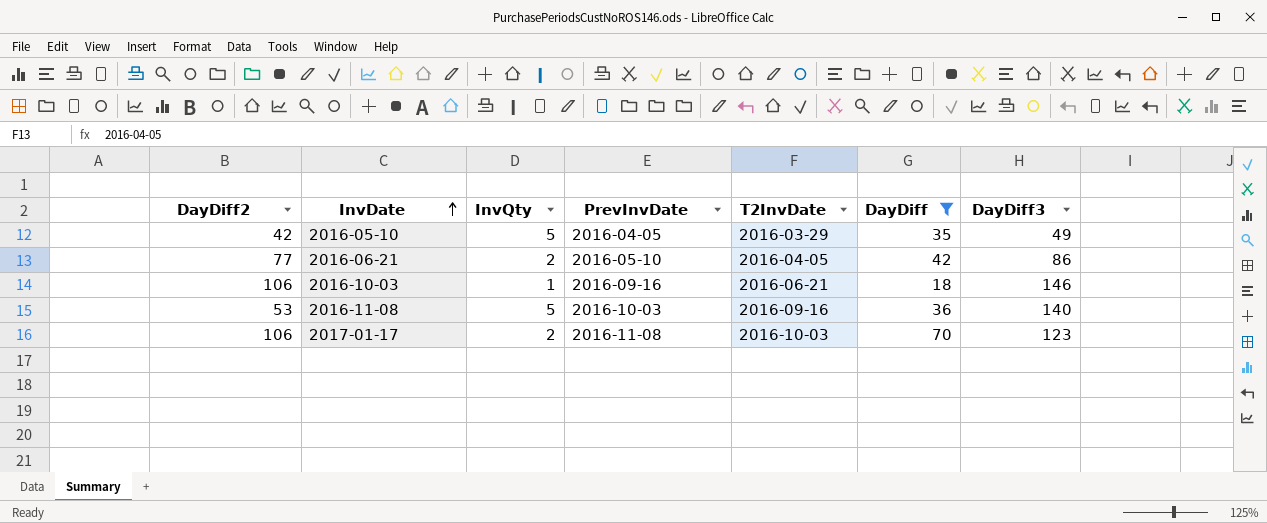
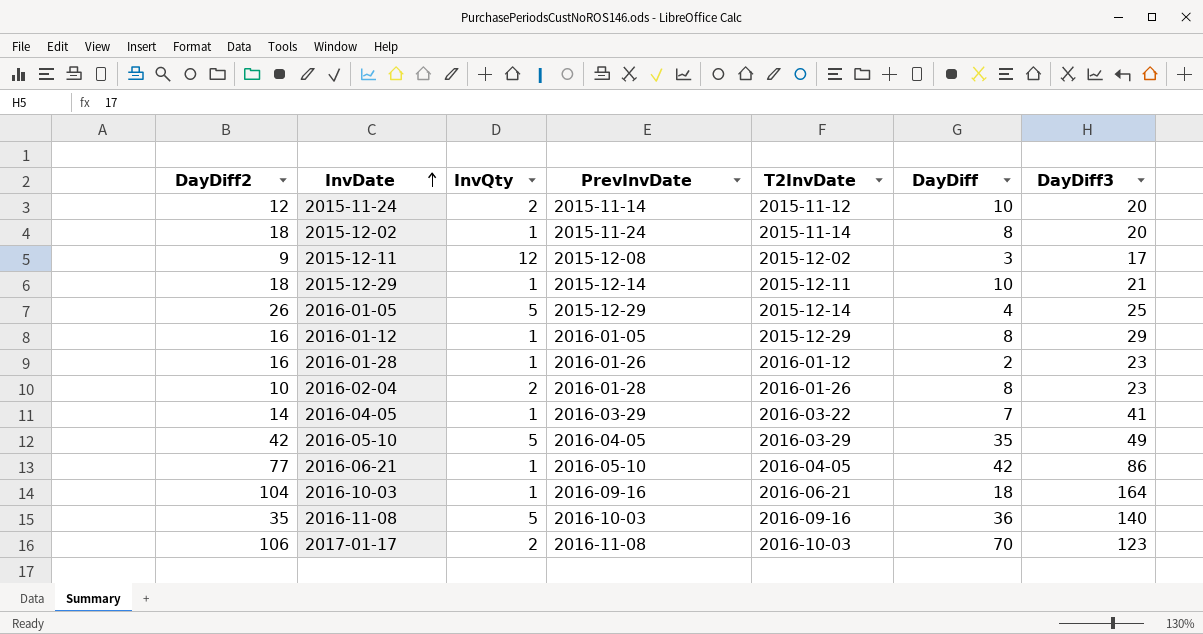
filter: DayDiff >= 18 -> none
2016-06-21 | InvQty: 2 -> 1
2016-10-03 | DayDiff2: 106 -> 104
2016-10-03 | DayDiff3: 146 -> 164
2016-11-08 | DayDiff2: 53 -> 35

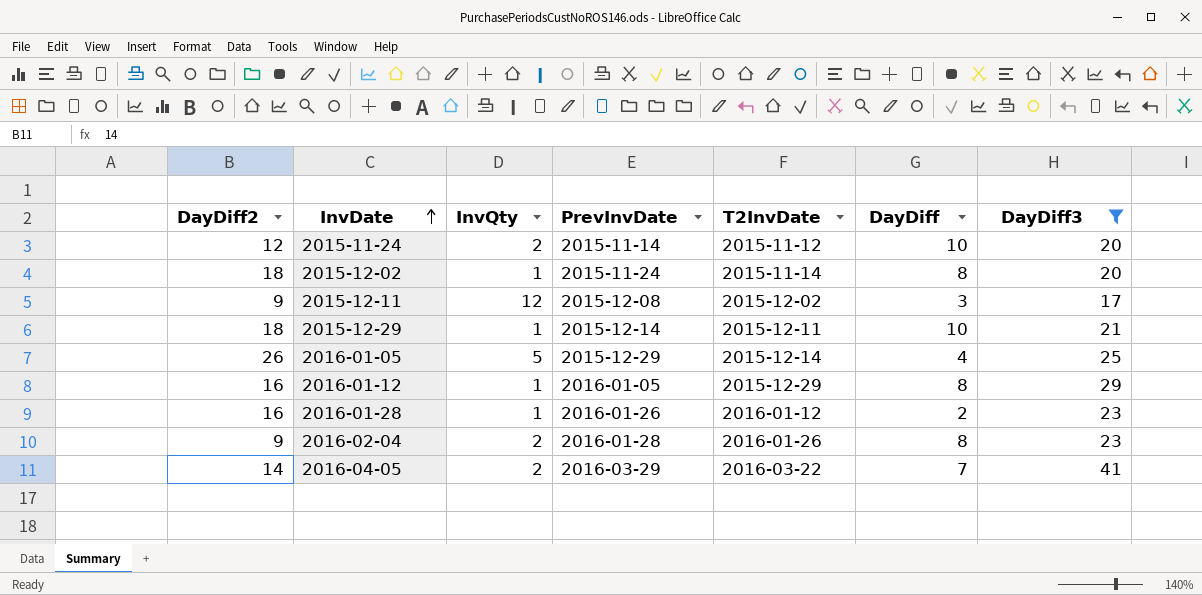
filter: none -> DayDiff3 <= 41
2016-02-04 | DayDiff2: 10 -> 9
2016-04-05 | InvQty: 1 -> 2

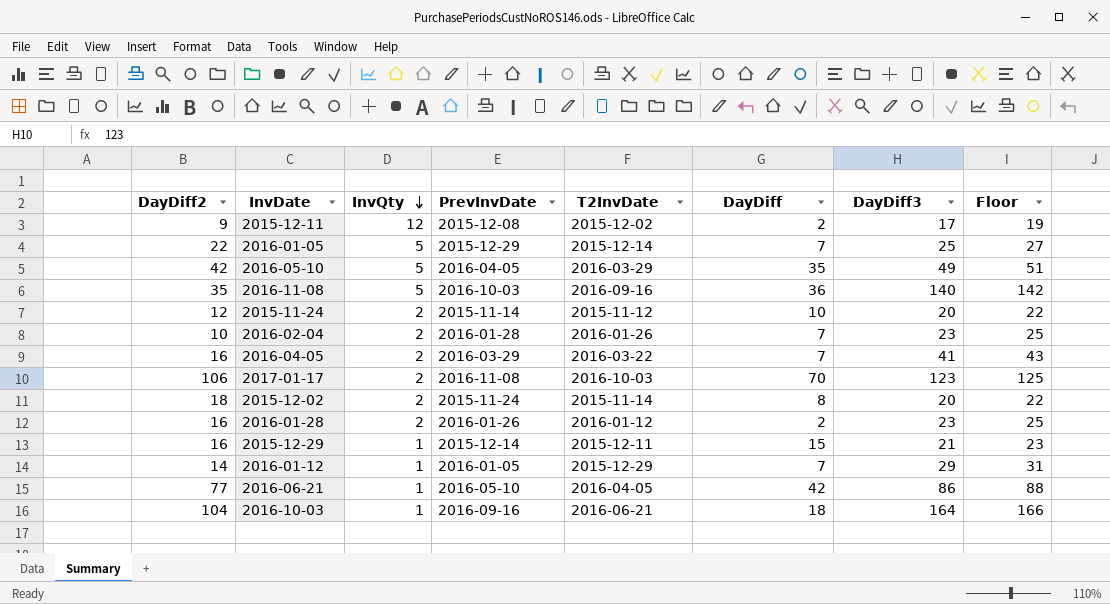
filter: DayDiff3 <= 41 -> none
row order: InvDate ascending -> InvQty descending
column Floor | formula: none -> [DayDiff3] + 2
2015-12-11 | DayDiff: 3 -> 2
2016-01-05 | DayDiff2: 26 -> 22
2016-01-05 | DayDiff: 4 -> 7
2016-02-04 | DayDiff2: 9 -> 10
2016-02-04 | DayDiff: 8 -> 7
2016-04-05 | DayDiff2: 14 -> 16
2015-12-02 | InvQty: 1 -> 2
2016-01-28 | InvQty: 1 -> 2
2015-12-29 | DayDiff2: 18 -> 16
2015-12-29 | DayDiff: 10 -> 15
2016-01-12 | DayDiff2: 16 -> 14
2016-01-12 | DayDiff: 8 -> 7

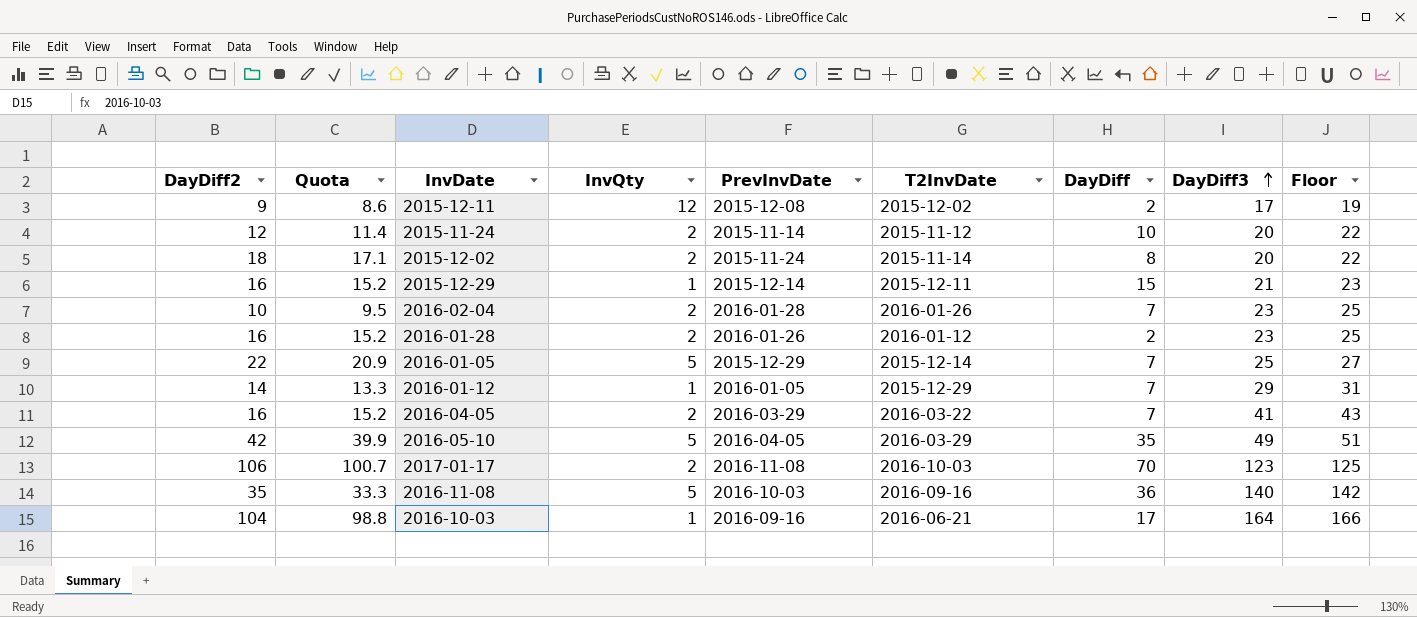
row order: InvQty descending -> DayDiff3 ascending
column Quota | formula: none -> [DayDiff2] * 0.95
row 2016-06-21: 77 | 1 | 2016-05-10 | 2016-04-05 | 42 | 86 | 88 -> none
2016-10-03 | DayDiff: 18 -> 17

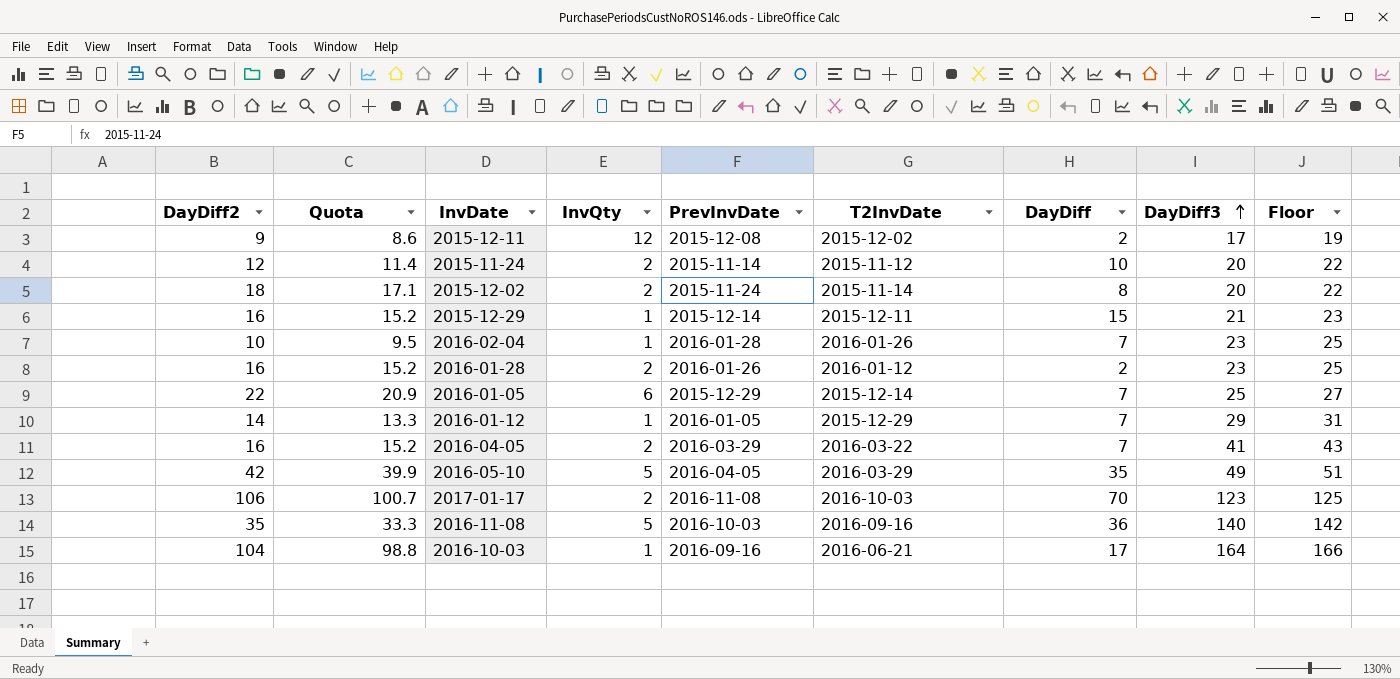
2016-02-04 | InvQty: 2 -> 1
2016-01-05 | InvQty: 5 -> 6

